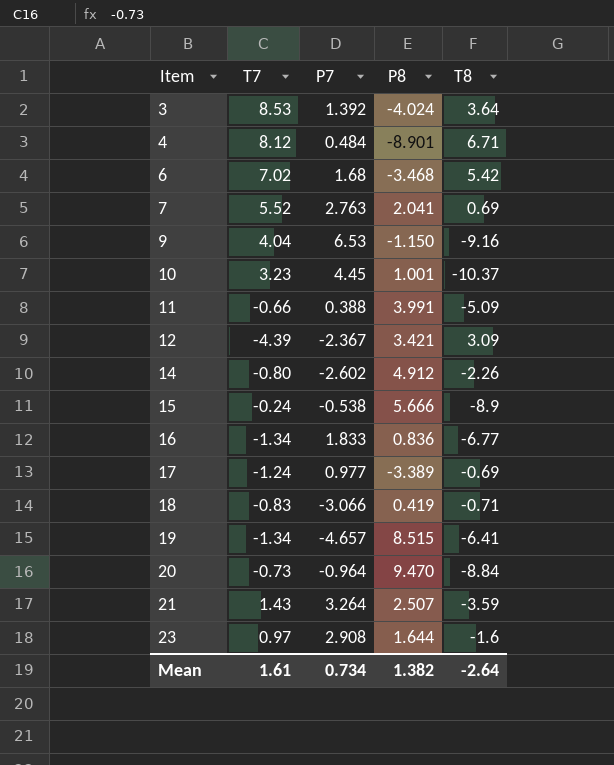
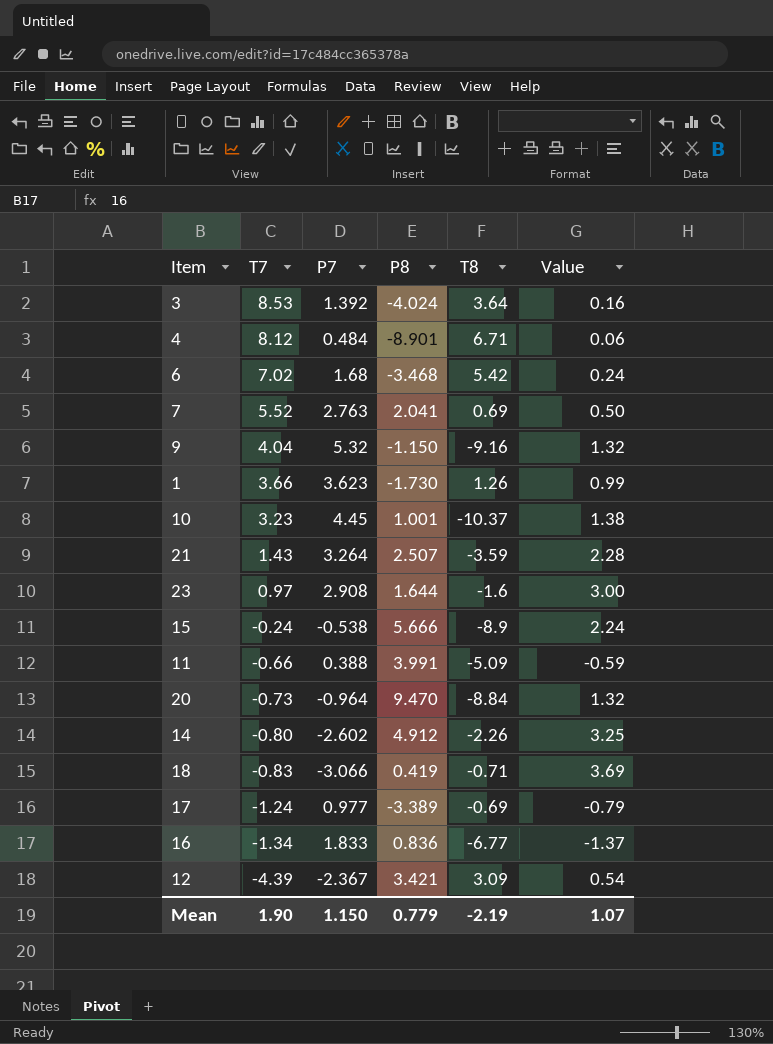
row order: Item ascending -> T7 descending
column Value | formula: none -> [P7] / [T7]
row 19: -1.34 | -4.657 | 8.515 | -6.41 -> none
9 | P7: 6.53 -> 5.32
row 1: none -> 3.66 | 3.623 | -1.730 | 1.26 | 0.99
Mean | T7: 1.61 -> 1.90
Mean | P7: 0.734 -> 1.150
Mean | P8: 1.382 -> 0.779
Mean | T8: -2.64 -> -2.19

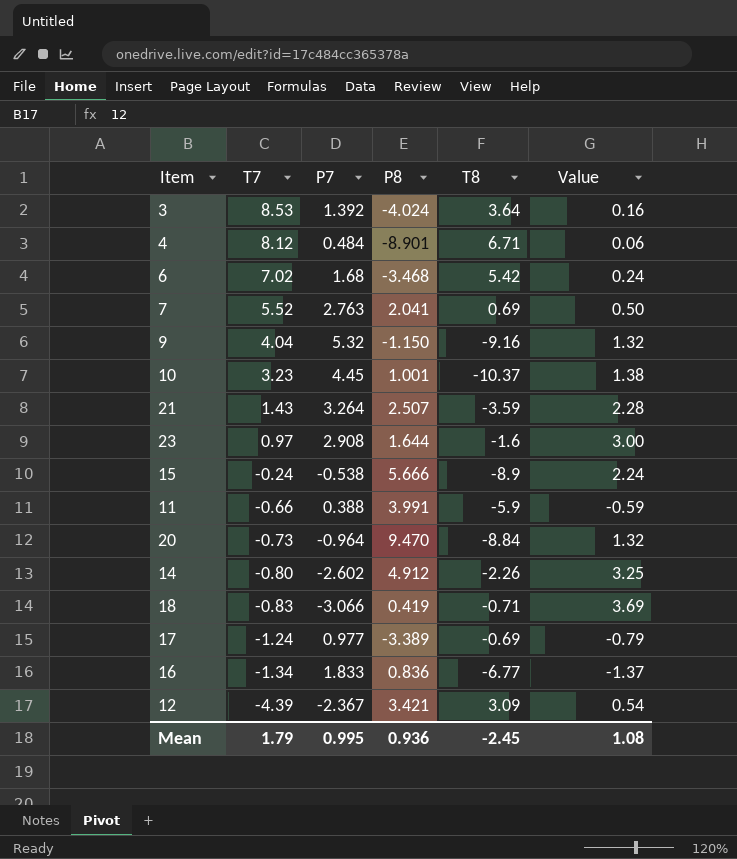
row 1: 3.66 | 3.623 | -1.730 | 1.26 | 0.99 -> none
11 | T8: -5.09 -> -5.9
Mean | T7: 1.90 -> 1.79
Mean | P7: 1.150 -> 0.995
Mean | P8: 0.779 -> 0.936
Mean | T8: -2.19 -> -2.45
Mean | Value: 1.07 -> 1.08

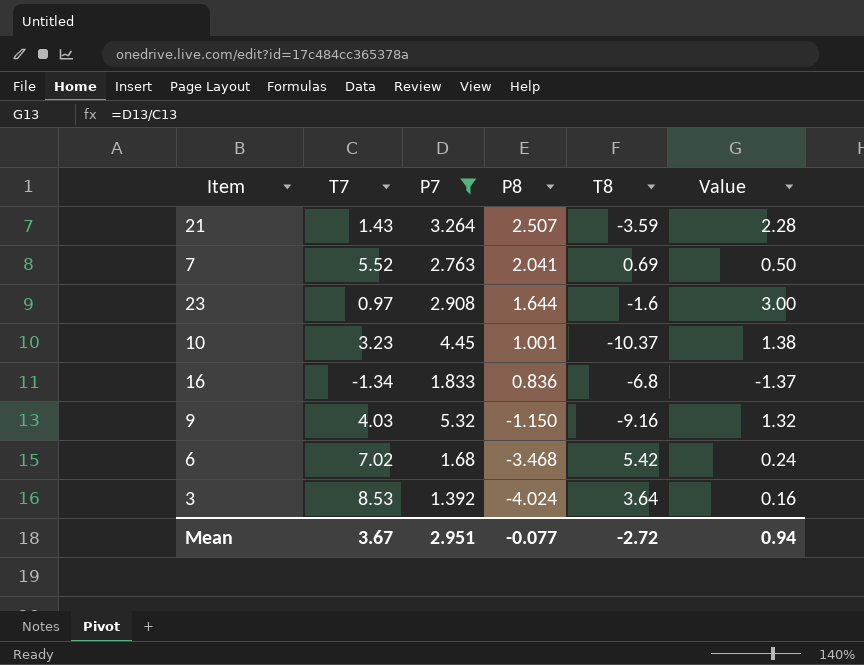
filter: none -> P7 >= 1.392
row order: T7 descending -> P8 descending
16 | T8: -6.77 -> -6.8
9 | T7: 4.04 -> 4.03
Mean | T7: 1.79 -> 3.67
Mean | P7: 0.995 -> 2.951
Mean | P8: 0.936 -> -0.077
Mean | T8: -2.45 -> -2.72
Mean | Value: 1.08 -> 0.94

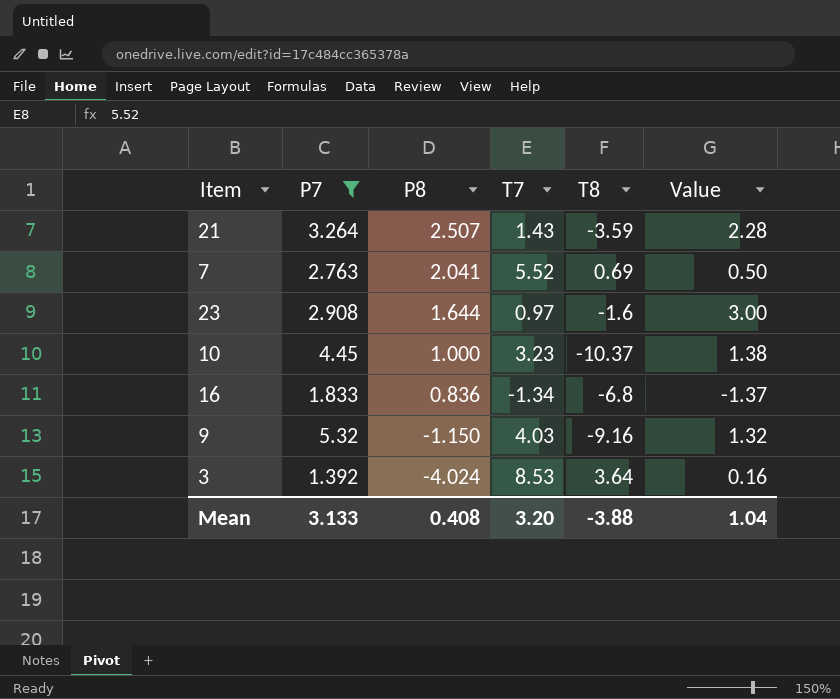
column T7 | position: 2 -> 4
row 6: 7.02 | 1.68 | -3.468 | 5.42 | 0.24 -> none
10 | P8: 1.001 -> 1.000
Mean | P7: 2.951 -> 3.133
Mean | P8: -0.077 -> 0.408
Mean | T7: 3.67 -> 3.20
Mean | T8: -2.72 -> -3.88
Mean | Value: 0.94 -> 1.04

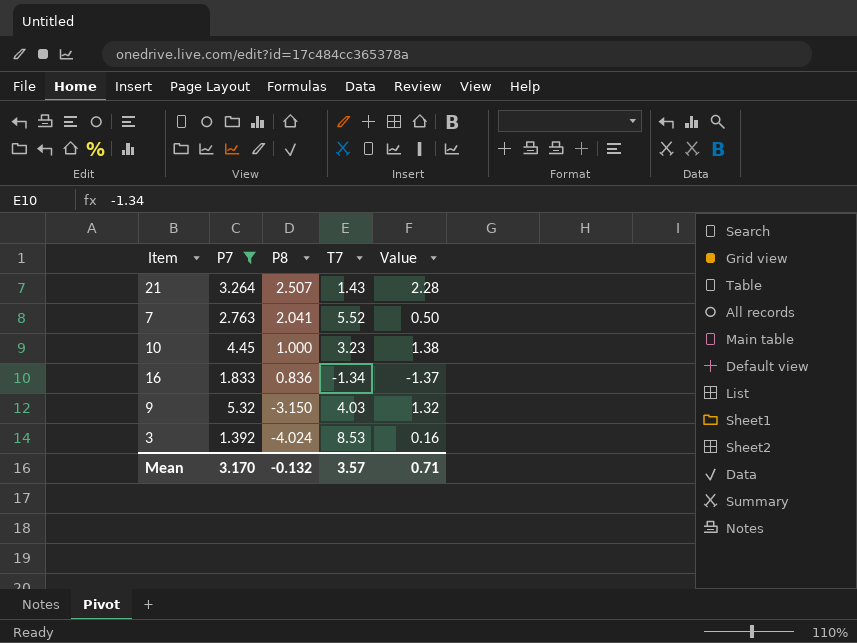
column T8 | position: 5 -> none
row 23: 2.908 | 1.644 | 0.97 | -1.6 | 3.00 -> none
9 | P8: -1.150 -> -3.150
Mean | P7: 3.133 -> 3.170
Mean | P8: 0.408 -> -0.132
Mean | T7: 3.20 -> 3.57
Mean | Value: 1.04 -> 0.71

